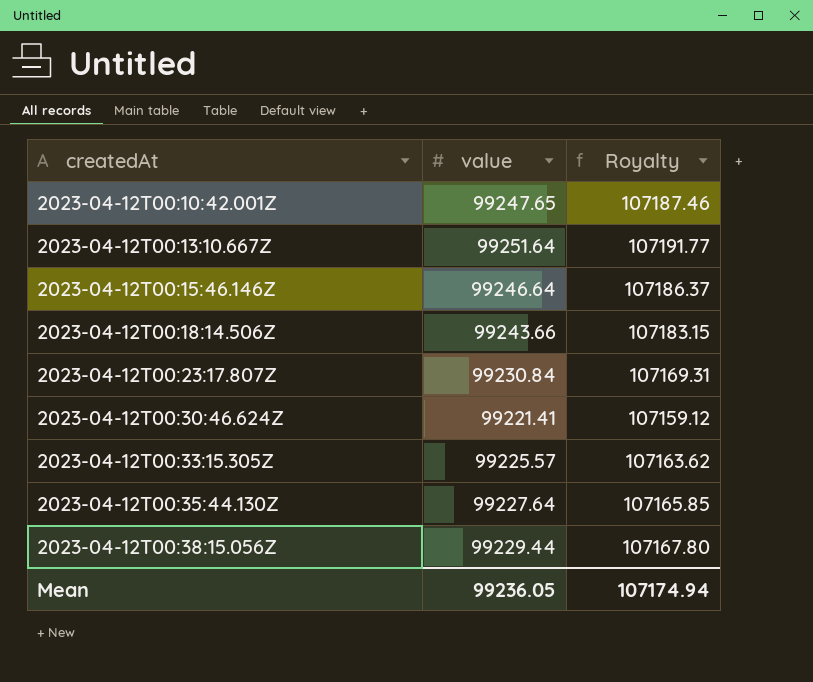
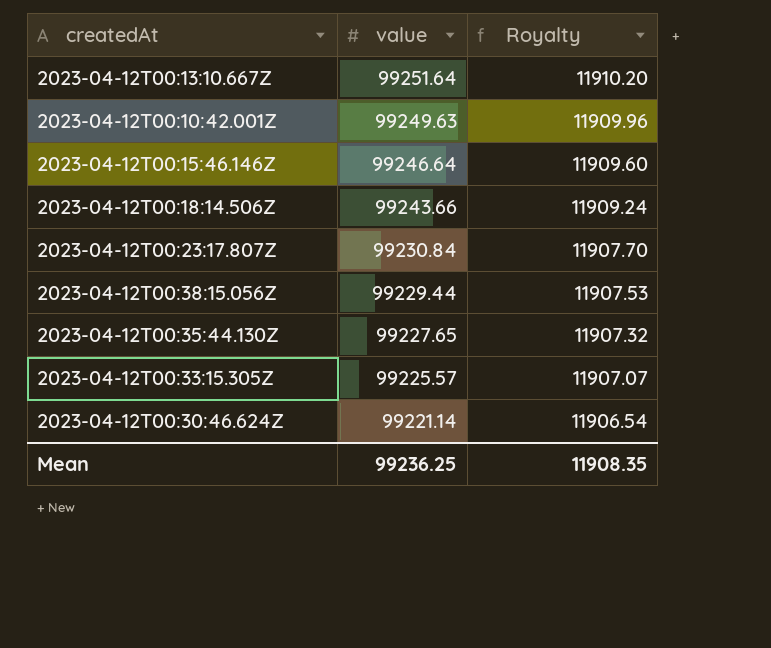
row order: createdAt ascending -> value descending
column Royalty | formula: [value] * 1.08 -> [value] * 0.12
2023-04-12T00:10:42.001Z | value: 99247.65 -> 99249.63
2023-04-12T00:35:44.130Z | value: 99227.64 -> 99227.65
2023-04-12T00:30:46.624Z | value: 99221.41 -> 99221.14
Mean | value: 99236.05 -> 99236.25
Mean | Royalty: 107174.94 -> 11908.35

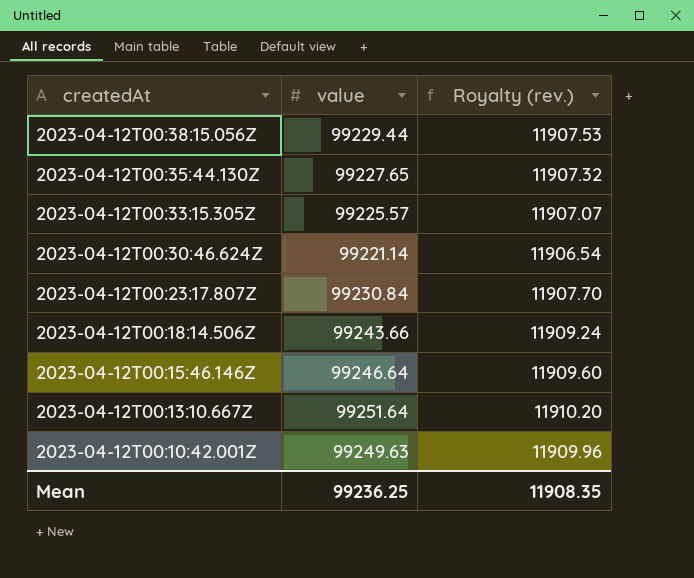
row order: value descending -> createdAt descending
column name: Royalty -> Royalty (rev.)

